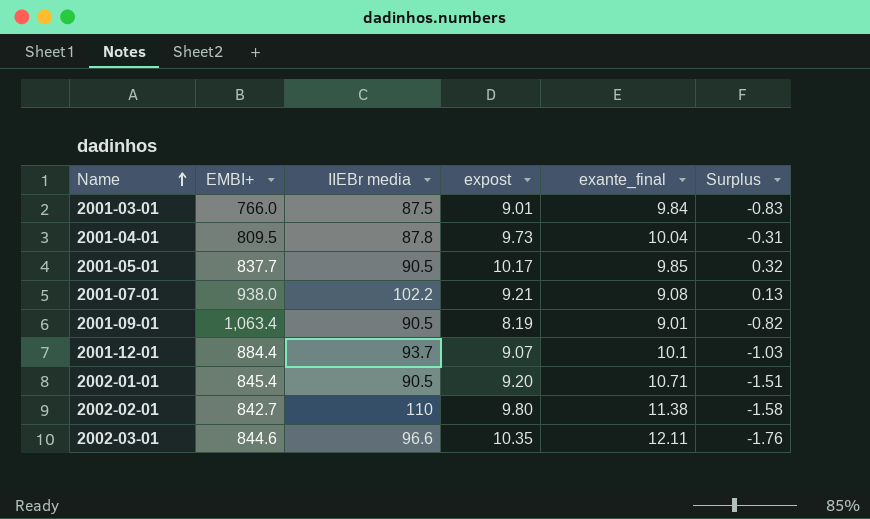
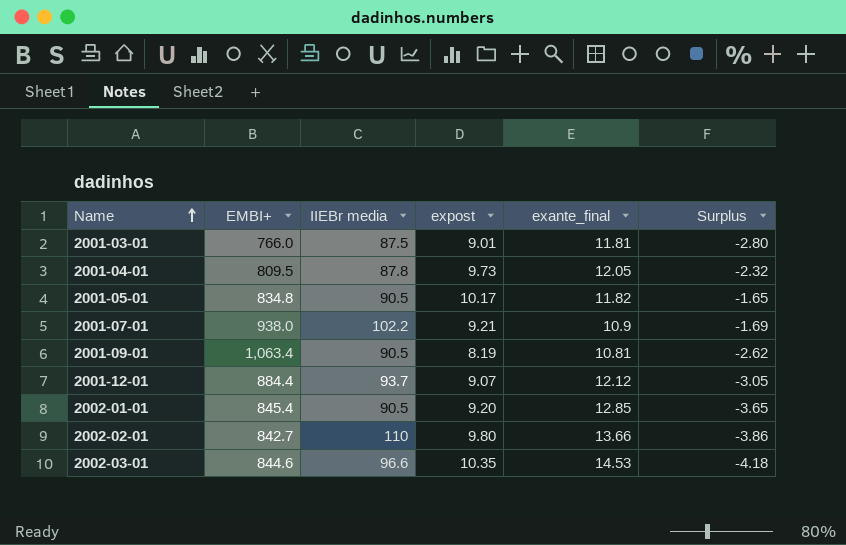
2001-03-01 | exante_final: 9.84 -> 11.81
2001-03-01 | Surplus: -0.83 -> -2.80
2001-04-01 | exante_final: 10.04 -> 12.05
2001-04-01 | Surplus: -0.31 -> -2.32
2001-05-01 | EMBI+: 837.7 -> 834.8
2001-05-01 | exante_final: 9.85 -> 11.82
2001-05-01 | Surplus: 0.32 -> -1.65
2001-07-01 | exante_final: 9.08 -> 10.9
2001-07-01 | Surplus: 0.13 -> -1.69
2001-09-01 | exante_final: 9.01 -> 10.81
2001-09-01 | Surplus: -0.82 -> -2.62
2001-12-01 | exante_final: 10.1 -> 12.12
2001-12-01 | Surplus: -1.03 -> -3.05
2002-01-01 | exante_final: 10.71 -> 12.85
2002-01-01 | Surplus: -1.51 -> -3.65
2002-02-01 | exante_final: 11.38 -> 13.66
2002-02-01 | Surplus: -1.58 -> -3.86
2002-03-01 | exante_final: 12.11 -> 14.53
2002-03-01 | Surplus: -1.76 -> -4.18

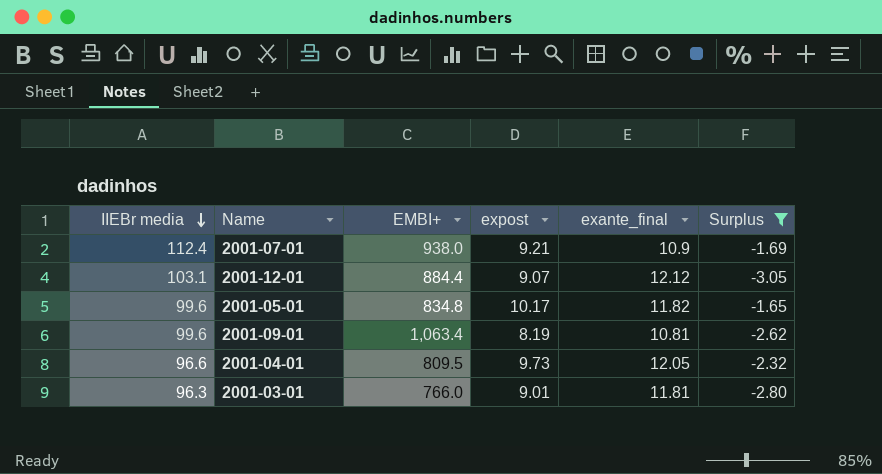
filter: none -> Surplus >= -3.05
row order: Name ascending -> IIEBr media descending
column IIEBr media | position: 3 -> 1
2001-07-01 | IIEBr media: 102.2 -> 112.4
2001-12-01 | IIEBr media: 93.7 -> 103.1
2001-05-01 | IIEBr media: 90.5 -> 99.6
2001-09-01 | IIEBr media: 90.5 -> 99.6
2001-04-01 | IIEBr media: 87.8 -> 96.6
2001-03-01 | IIEBr media: 87.5 -> 96.3

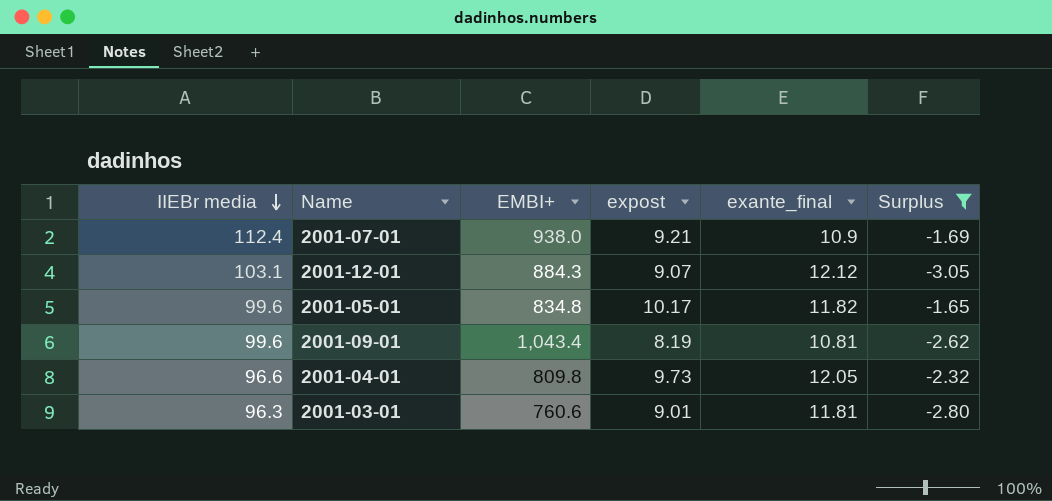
2001-12-01 | EMBI+: 884.4 -> 884.3
2001-09-01 | EMBI+: 1,063.4 -> 1,043.4
2001-04-01 | EMBI+: 809.5 -> 809.8
2001-03-01 | EMBI+: 766.0 -> 760.6

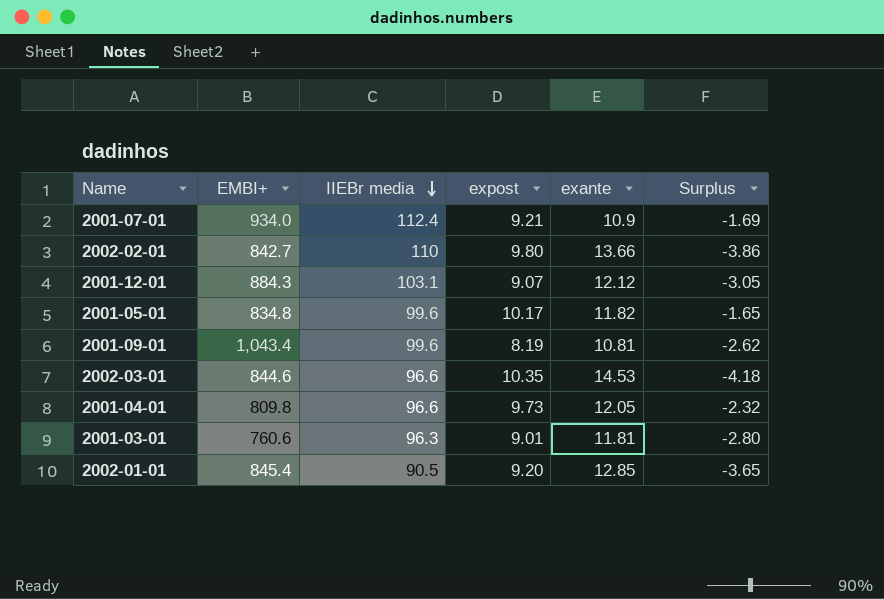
filter: Surplus >= -3.05 -> none
column IIEBr media | position: 1 -> 3
column name: exante_final -> exante
2001-07-01 | EMBI+: 938.0 -> 934.0

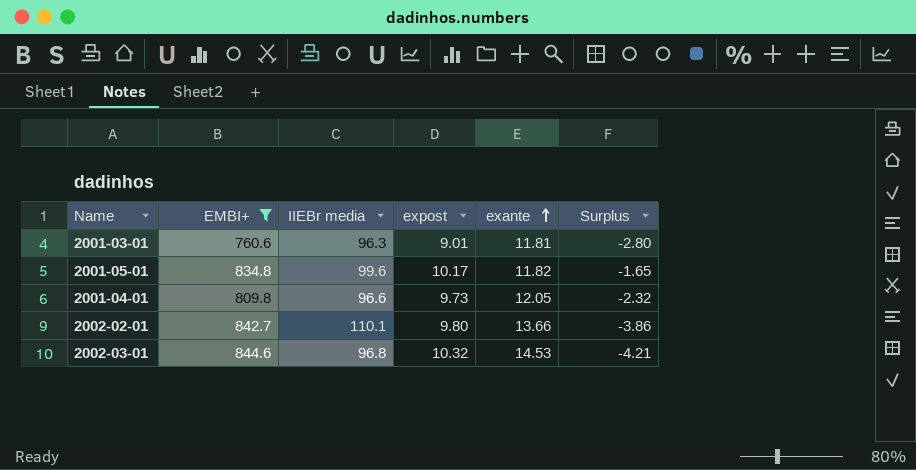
filter: none -> EMBI+ <= 844.6
row order: IIEBr media descending -> exante ascending
2002-02-01 | IIEBr media: 110 -> 110.1
2002-03-01 | IIEBr media: 96.6 -> 96.8
2002-03-01 | expost: 10.35 -> 10.32
2002-03-01 | Surplus: -4.18 -> -4.21

